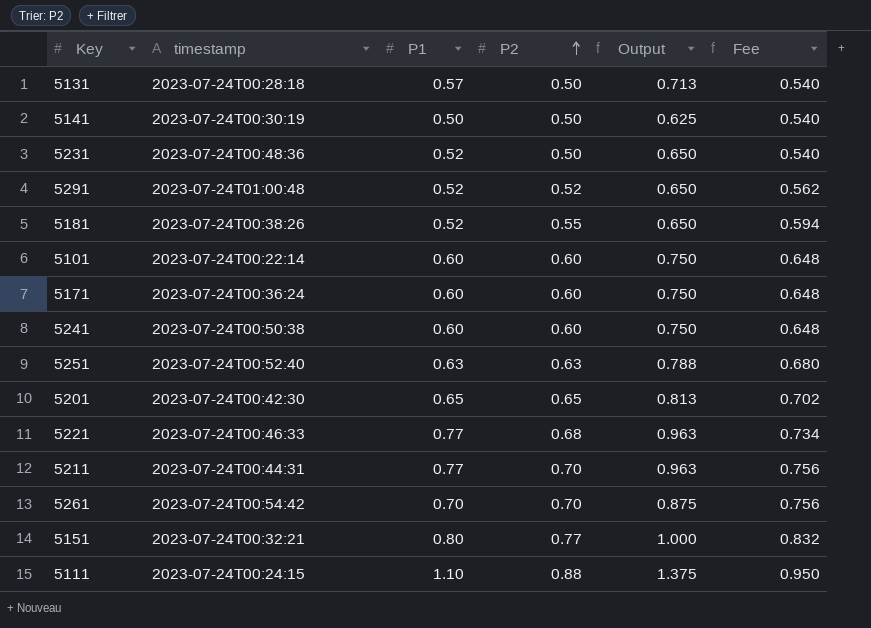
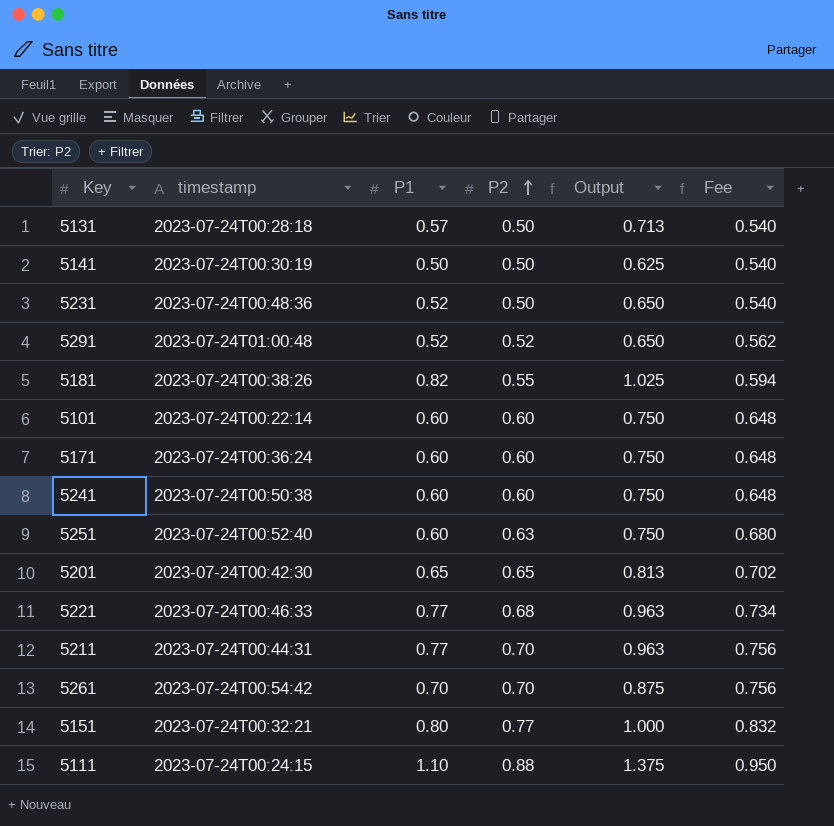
5181 | P1: 0.52 -> 0.82
5181 | Output: 0.650 -> 1.025
5251 | P1: 0.63 -> 0.60
5251 | Output: 0.788 -> 0.750

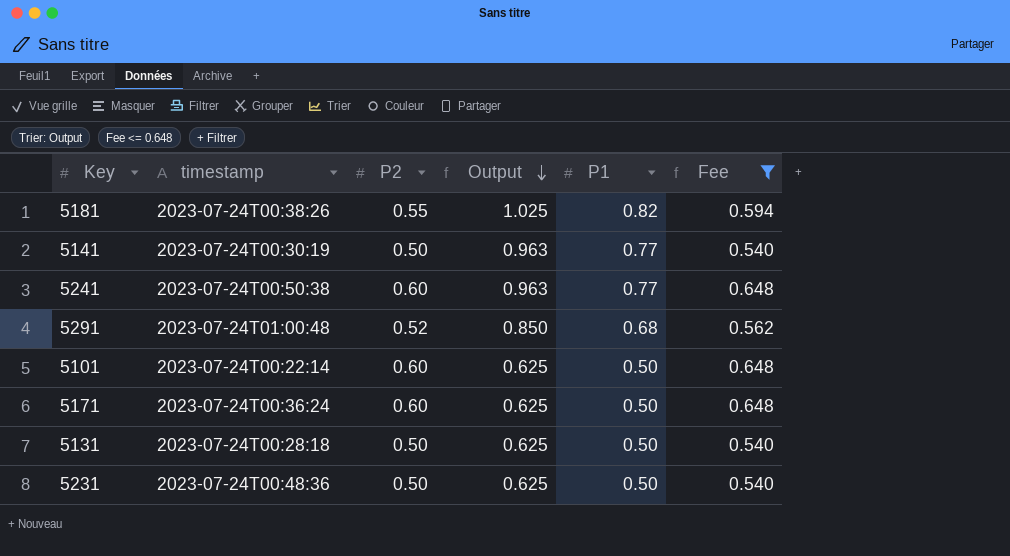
filter: none -> Fee <= 0.648
row order: P2 ascending -> Output descending
column P1 | position: 3 -> 5
5141 | Output: 0.625 -> 0.963
5141 | P1: 0.50 -> 0.77
5241 | Output: 0.750 -> 0.963
5241 | P1: 0.60 -> 0.77
5291 | Output: 0.650 -> 0.850
5291 | P1: 0.52 -> 0.68
5101 | Output: 0.750 -> 0.625
5101 | P1: 0.60 -> 0.50
5171 | Output: 0.750 -> 0.625
5171 | P1: 0.60 -> 0.50
5131 | Output: 0.713 -> 0.625
5131 | P1: 0.57 -> 0.50
5231 | Output: 0.650 -> 0.625
5231 | P1: 0.52 -> 0.50

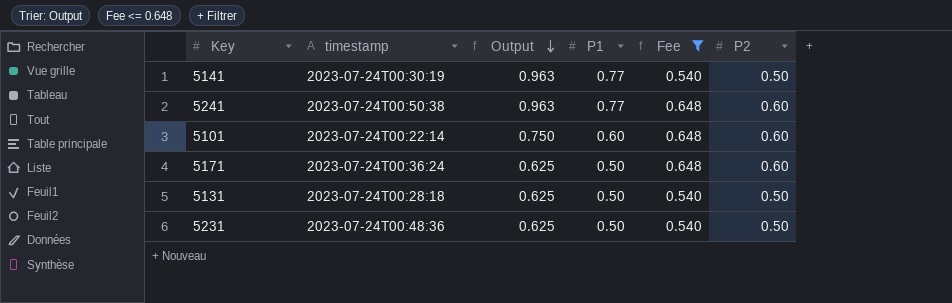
column P2 | position: 3 -> 6
row 5181: 2023-07-24T00:38:26 | 0.55 | 1.025 | 0.82 | 0.594 -> none
row 5291: 2023-07-24T01:00:48 | 0.52 | 0.850 | 0.68 | 0.562 -> none
5101 | Output: 0.625 -> 0.750
5101 | P1: 0.50 -> 0.60

